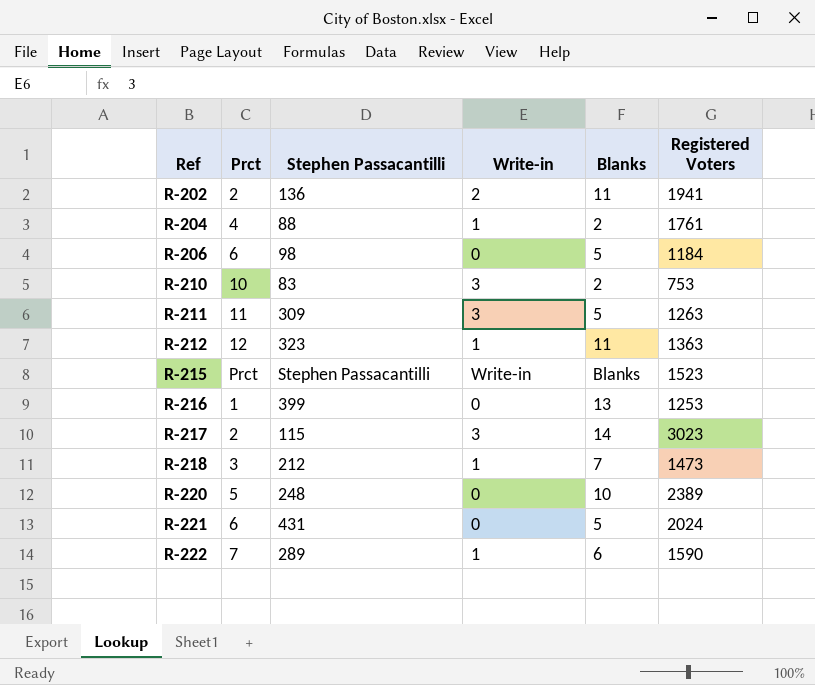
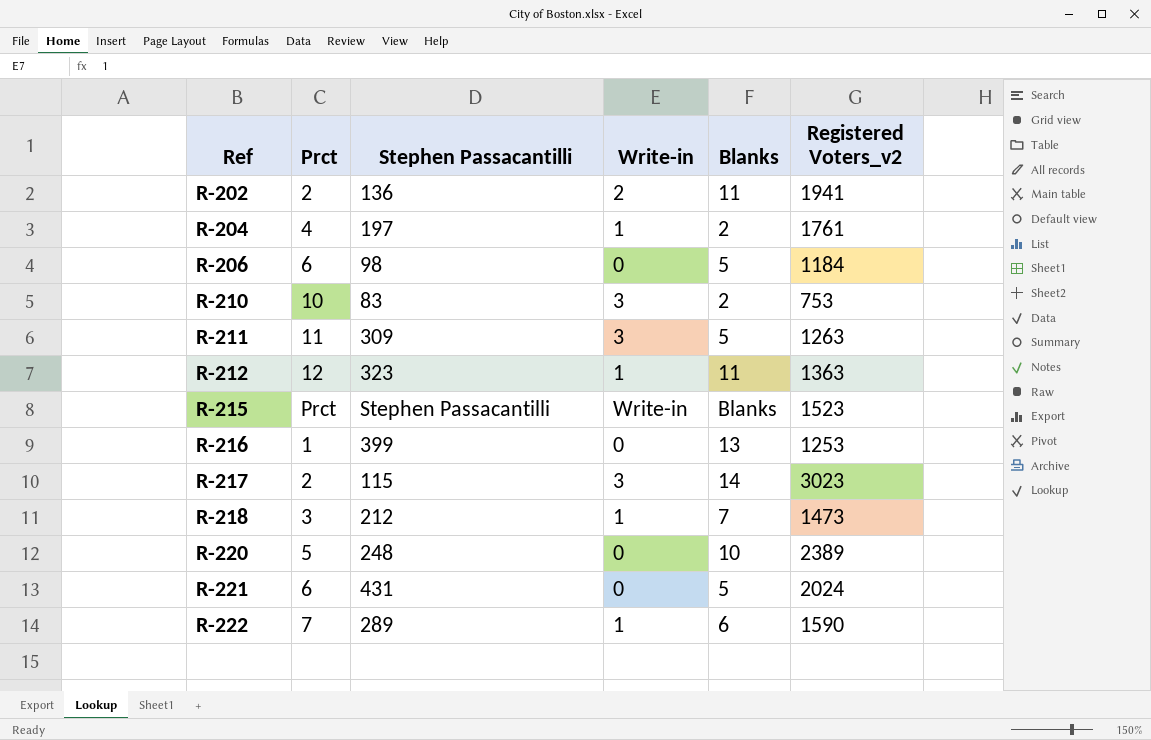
column name: Registered Voters -> Registered Voters_v2
R-204 | Stephen Passacantilli: 88 -> 197

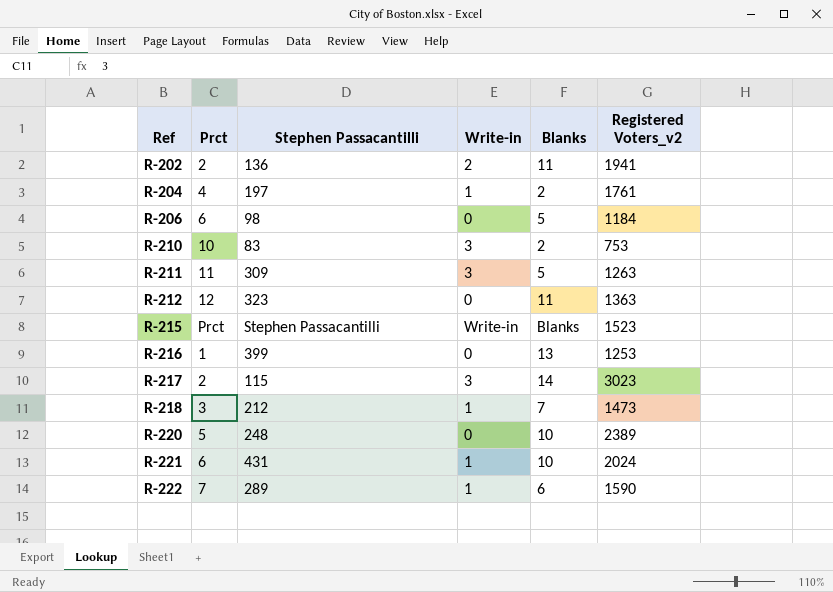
R-212 | Write-in: 1 -> 0
R-221 | Write-in: 0 -> 1
R-221 | Blanks: 5 -> 10

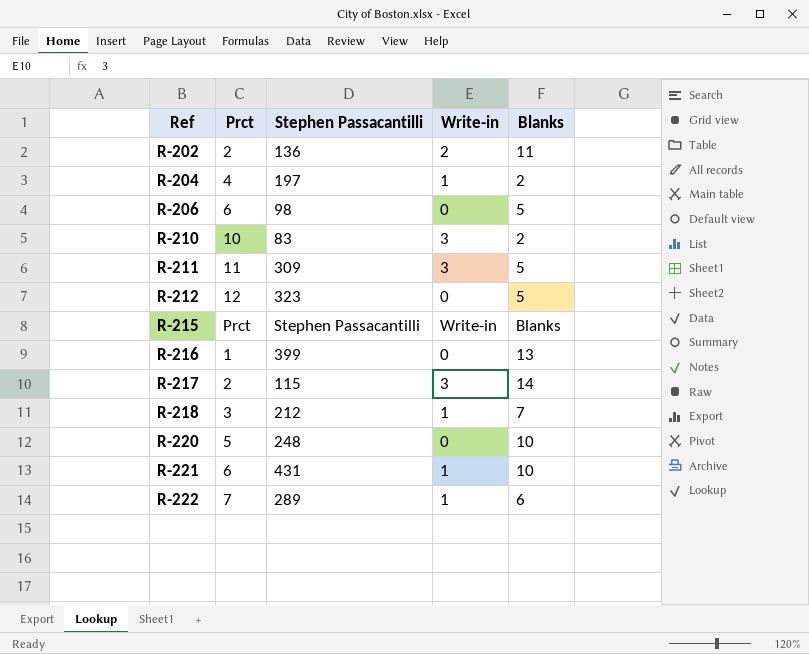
column Registered Voters_v2 | position: 6 -> none
R-212 | Blanks: 11 -> 5

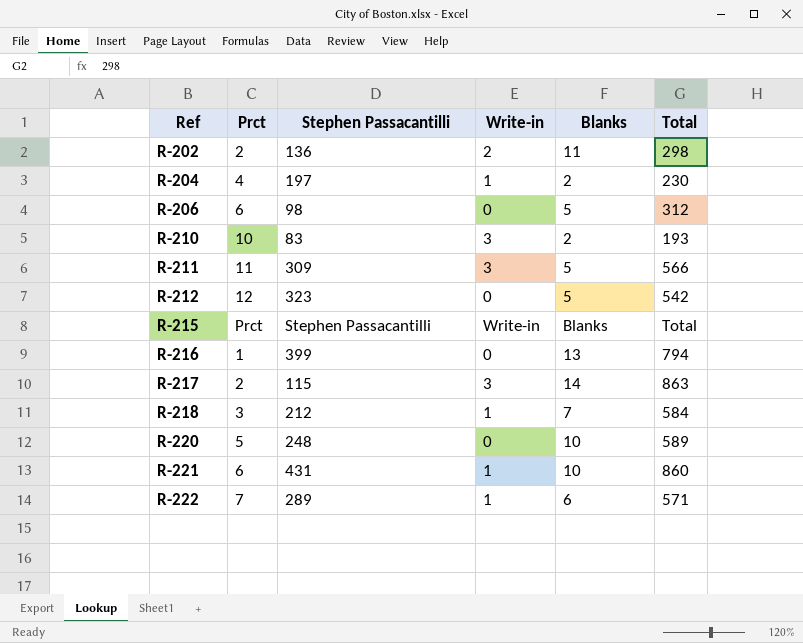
column Total | position: none -> 6

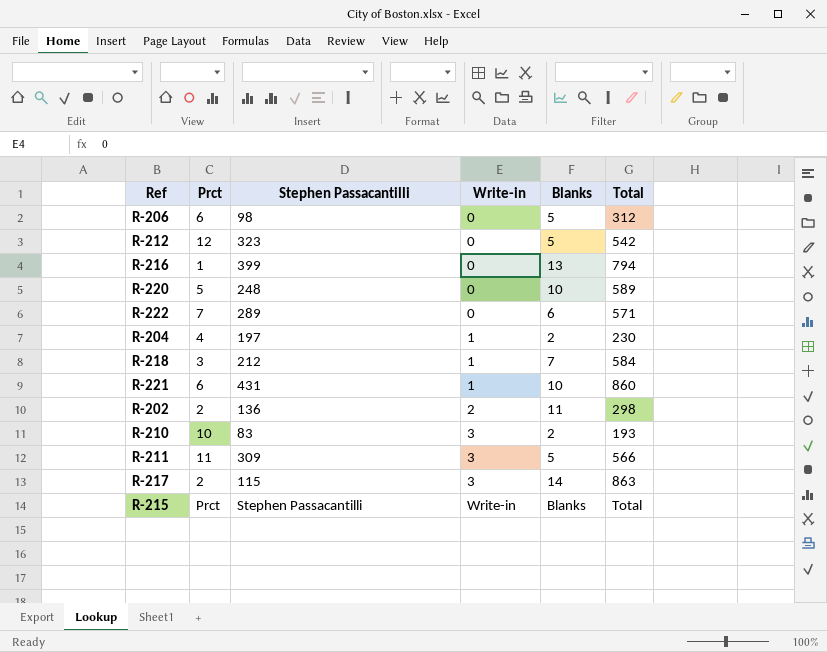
row order: Ref ascending -> Write-in ascending
R-222 | Write-in: 1 -> 0

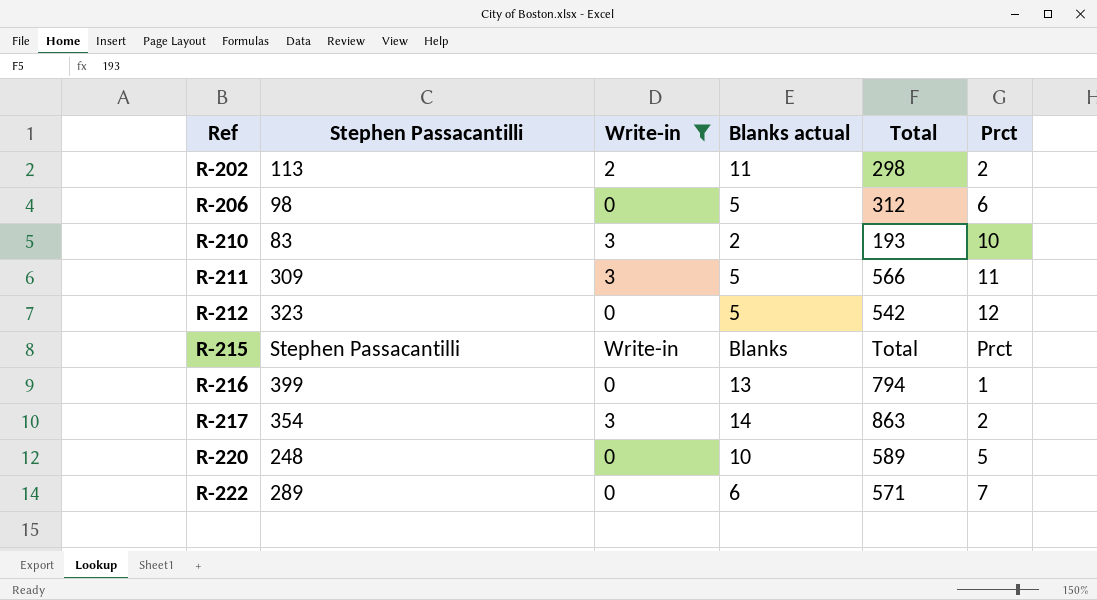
filter: none -> Write-in != 1
row order: Write-in ascending -> Ref ascending
column name: Blanks -> Blanks actual
column Prct | position: 2 -> 6
R-202 | Stephen Passacantilli: 136 -> 113
R-217 | Stephen Passacantilli: 115 -> 354

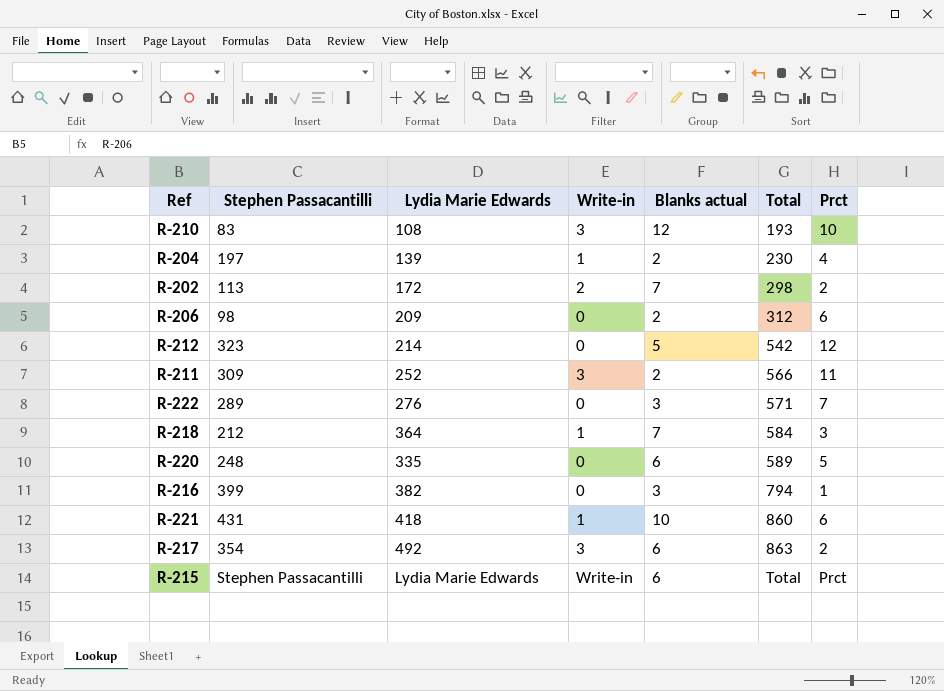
filter: Write-in != 1 -> none
row order: Ref ascending -> Total ascending
column Lydia Marie Edwards | position: none -> 3
R-210 | Blanks actual: 2 -> 12
R-202 | Blanks actual: 11 -> 7
R-206 | Blanks actual: 5 -> 2
R-211 | Blanks actual: 5 -> 2
R-222 | Blanks actual: 6 -> 3
R-220 | Blanks actual: 10 -> 6
R-216 | Blanks actual: 13 -> 3
R-217 | Blanks actual: 14 -> 6
R-215 | Blanks actual: Blanks -> 6

